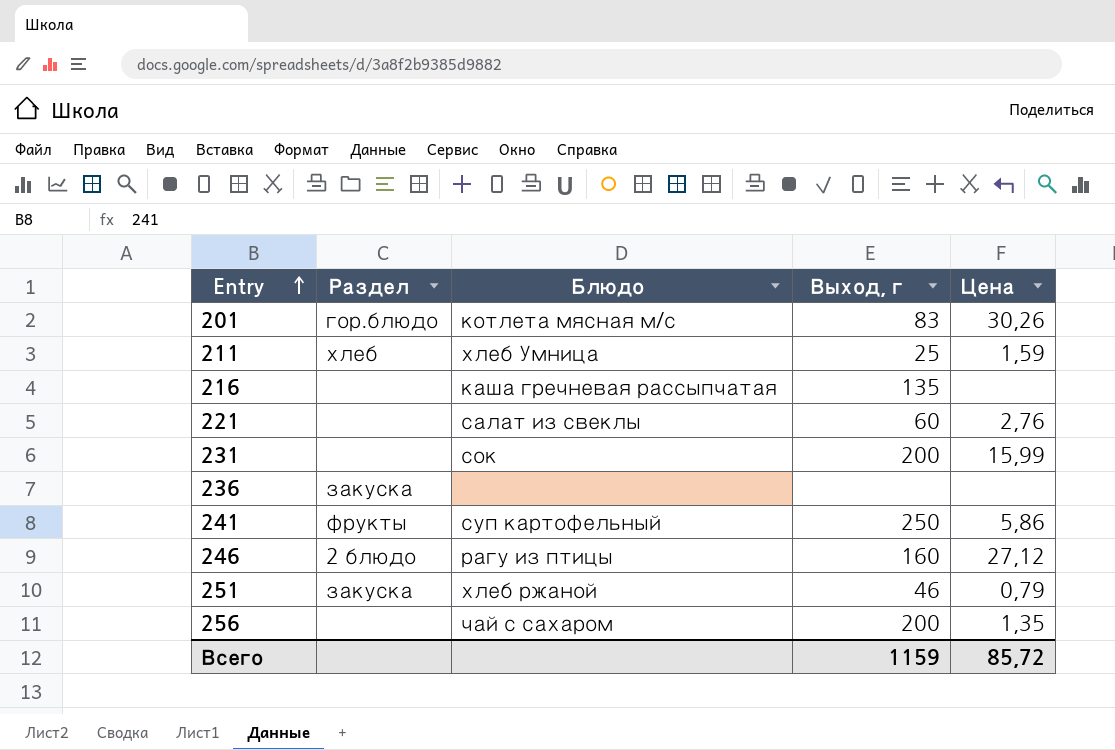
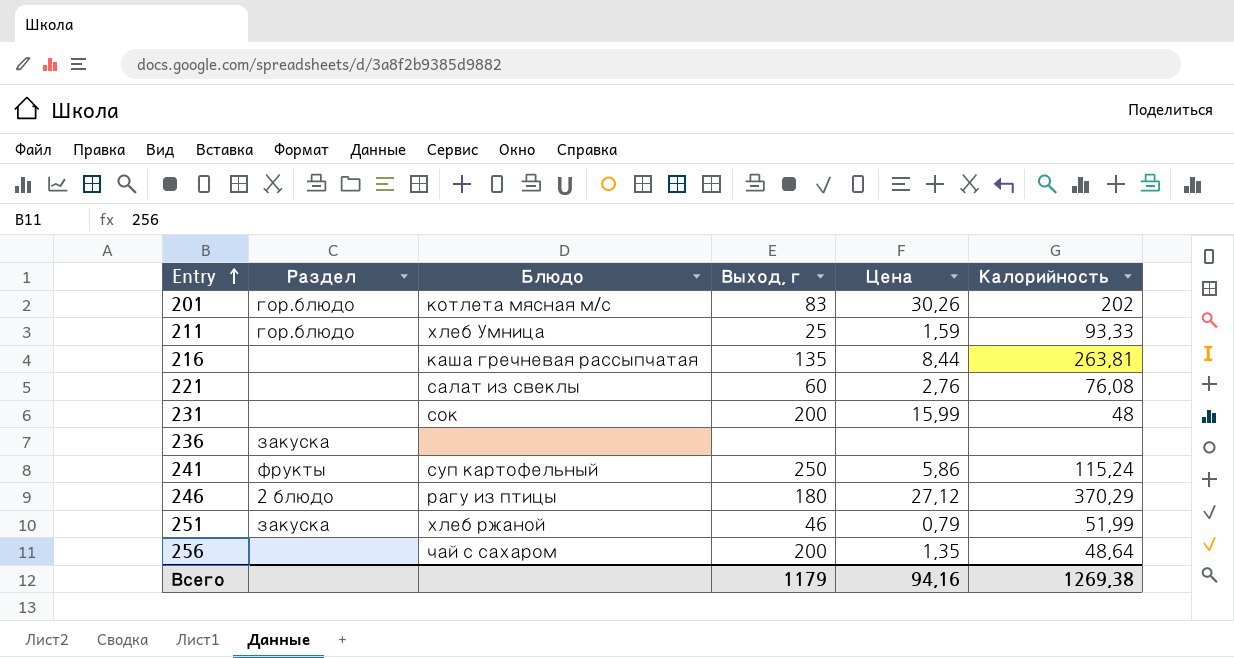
column Калорийность | position: none -> 6
211 | Раздел: хлеб -> гор.блюдо
216 | Цена: none -> 8,44
246 | Выход, г: 160 -> 180
Всего | Выход, г: 1159 -> 1179
Всего | Цена: 85,72 -> 94,16

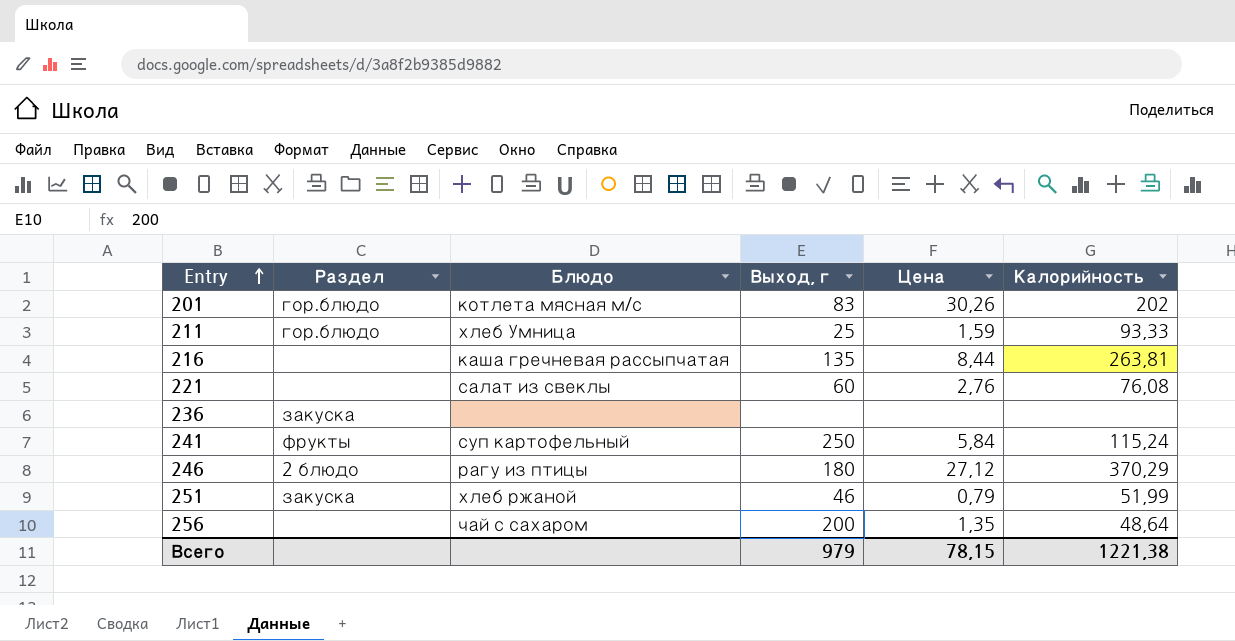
row 231: none | сок | 200 | 15,99 | 48 -> none
241 | Цена: 5,86 -> 5,84
Всего | Выход, г: 1179 -> 979
Всего | Цена: 94,16 -> 78,15
Всего | Калорийность: 1269,38 -> 1221,38

